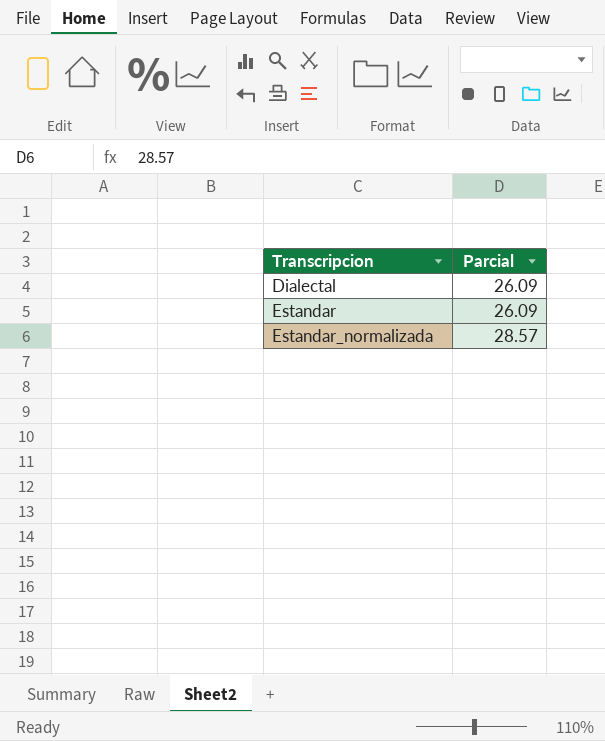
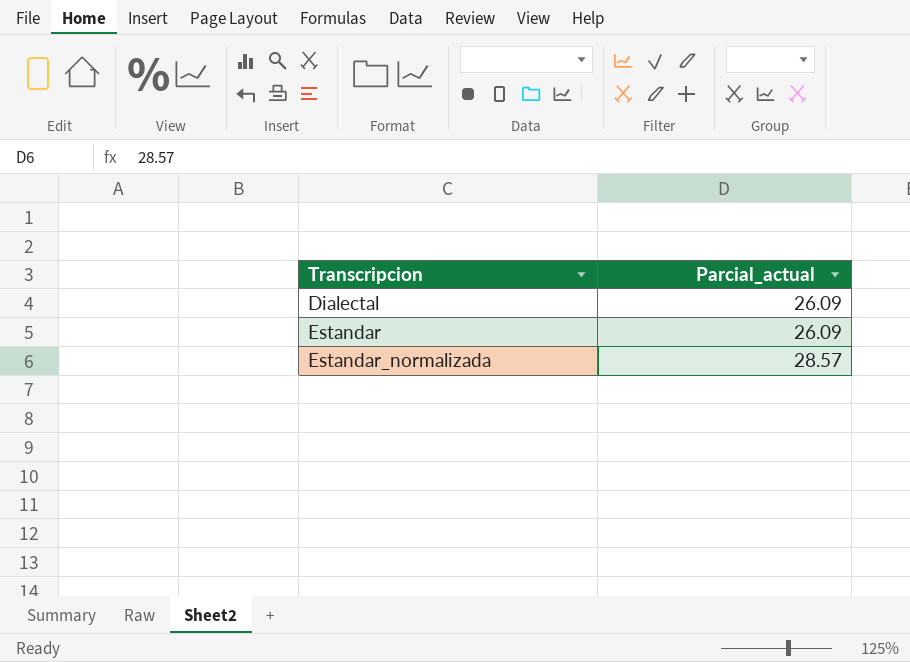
column name: Parcial -> Parcial_actual

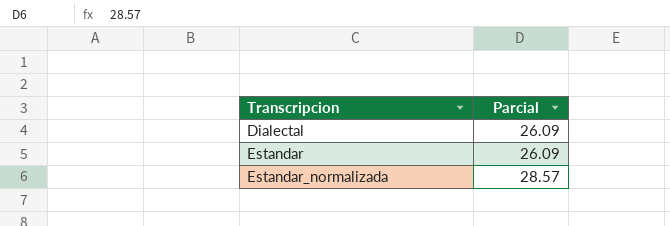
column name: Parcial_actual -> Parcial

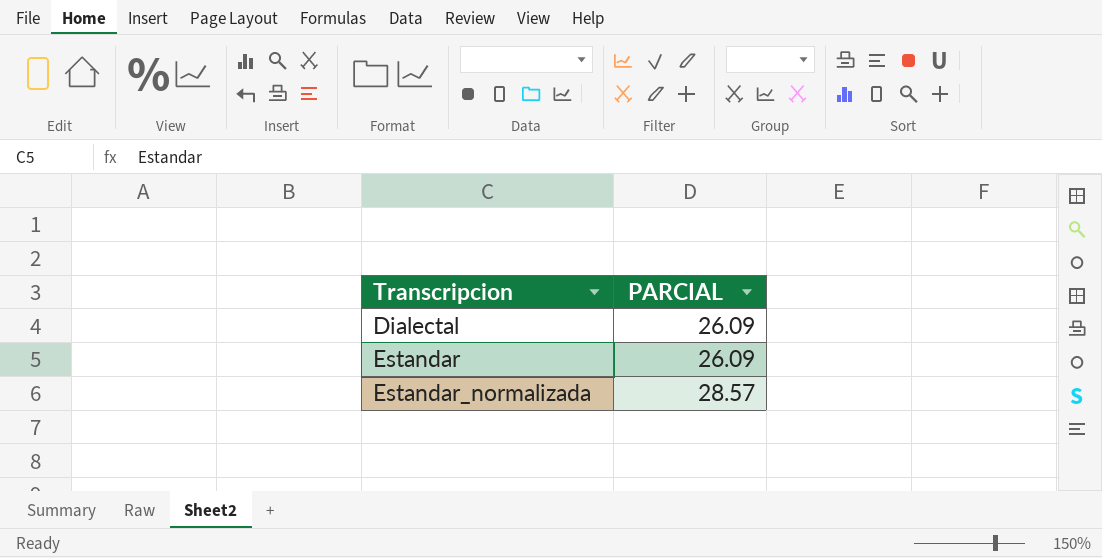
column name: Parcial -> PARCIAL

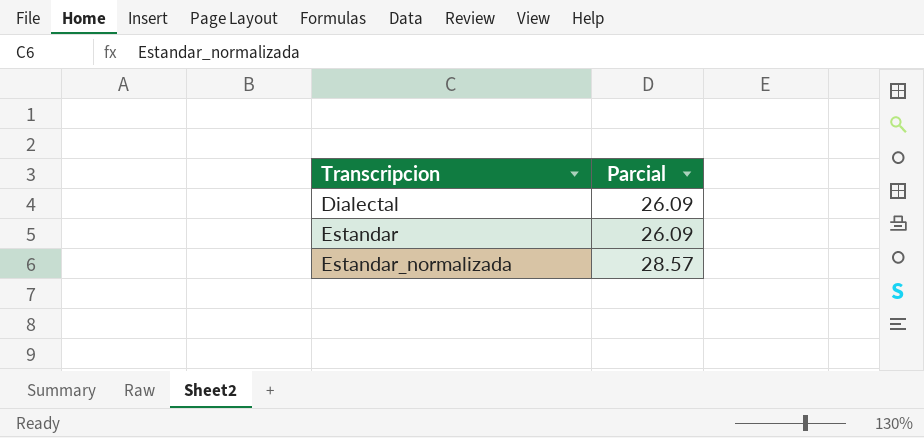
column name: PARCIAL -> Parcial

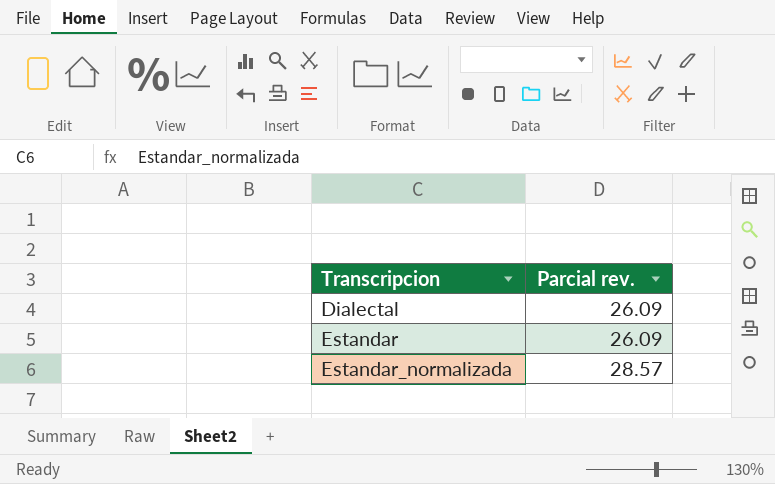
column name: Parcial -> Parcial rev.

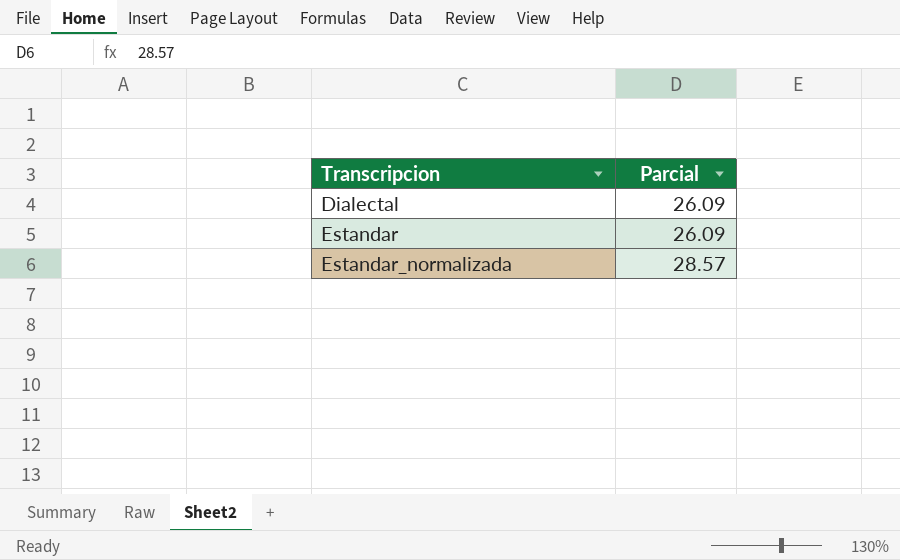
column name: Parcial rev. -> Parcial

